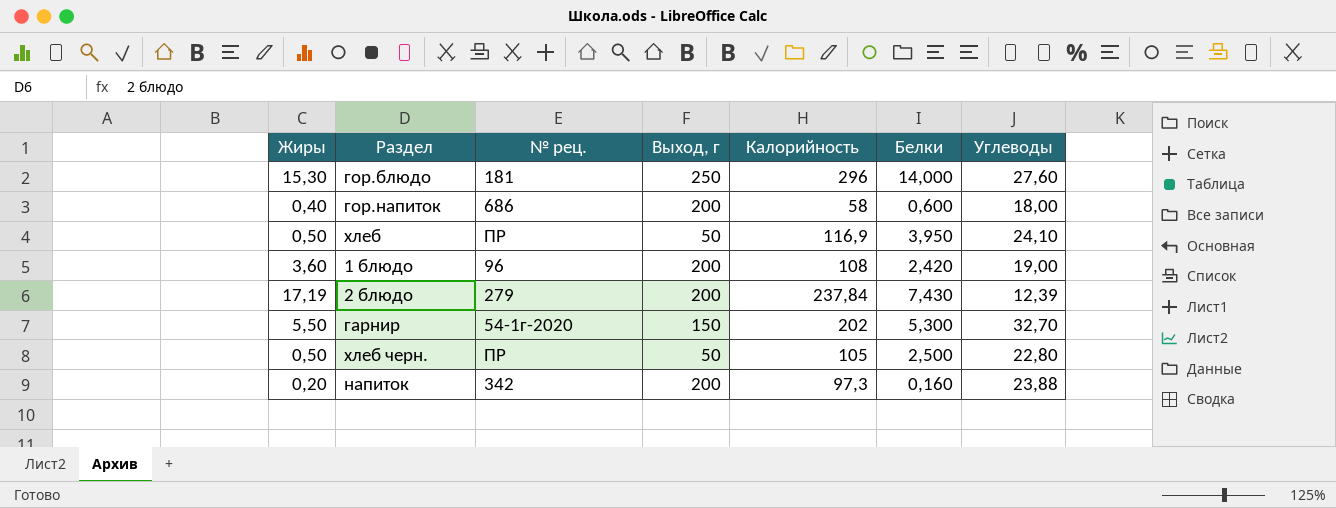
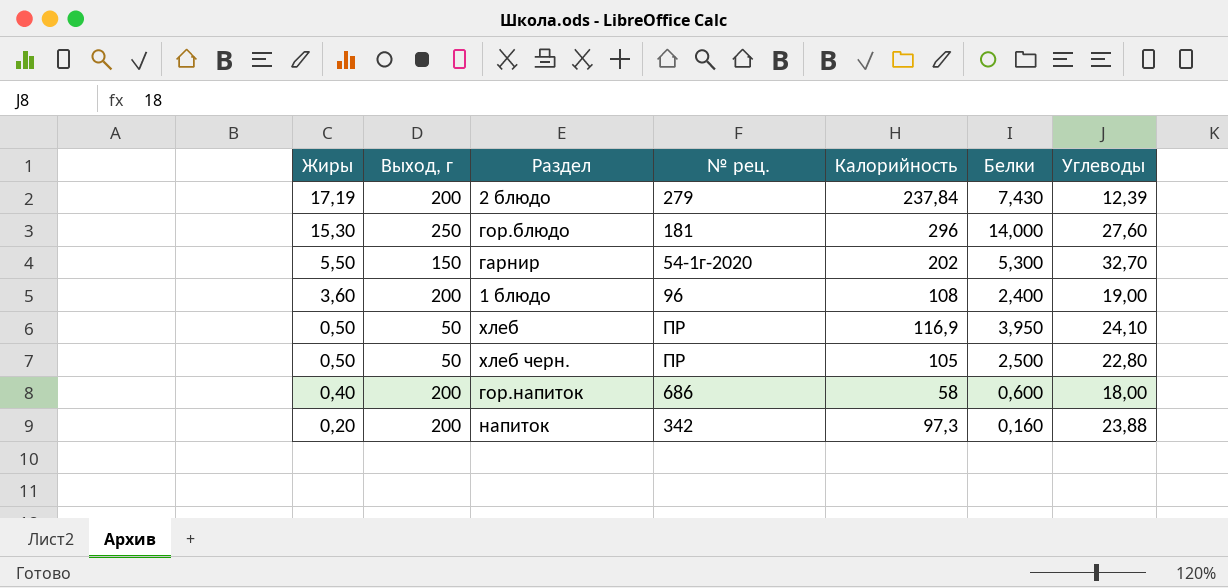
row order: none -> Жиры descending
column Выход, г | position: 4 -> 2
1 блюдо | Белки: 2,420 -> 2,400

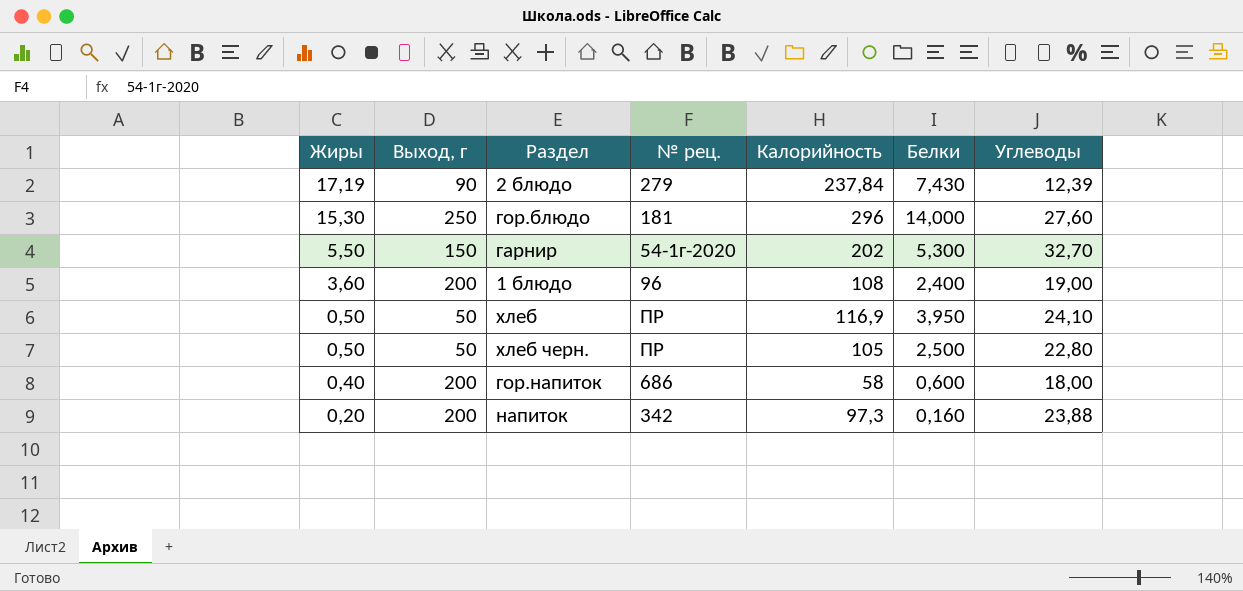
2 блюдо | Выход, г: 200 -> 90

